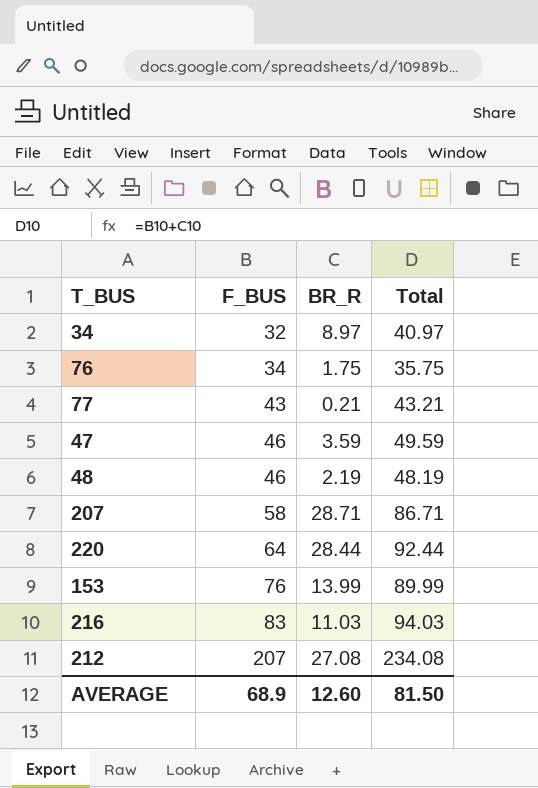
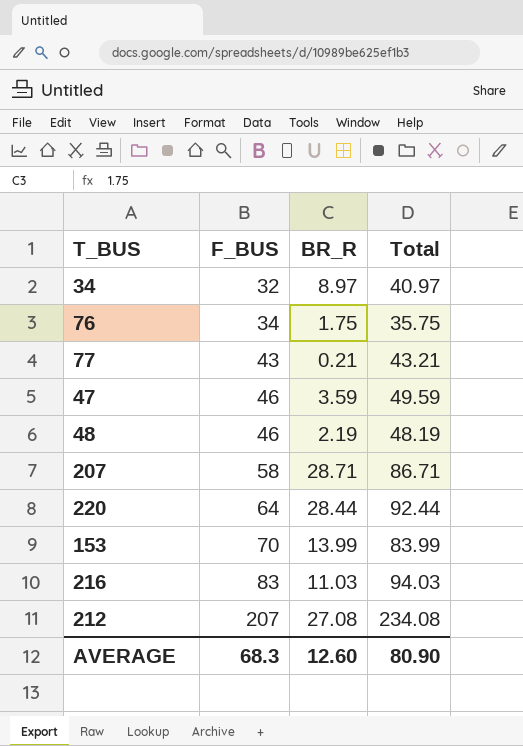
153 | F_BUS: 76 -> 70
153 | Total: 89.99 -> 83.99
AVERAGE | F_BUS: 68.9 -> 68.3
AVERAGE | Total: 81.50 -> 80.90

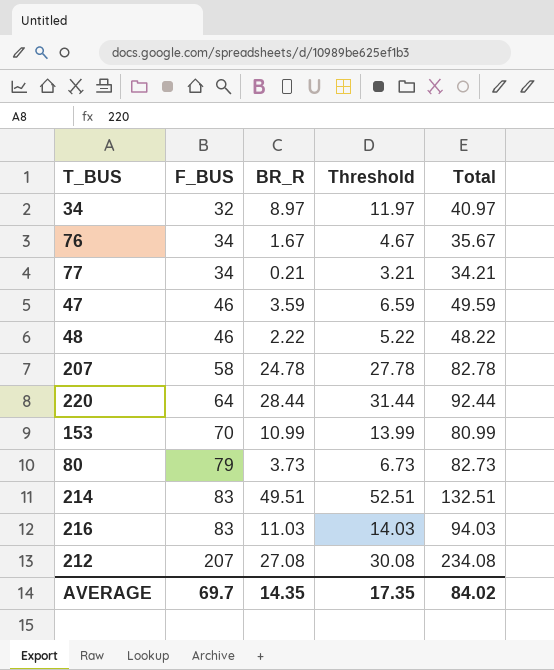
column Threshold | formula: none -> [BR_R] + 3
76 | BR_R: 1.75 -> 1.67
76 | Total: 35.75 -> 35.67
77 | F_BUS: 43 -> 34
77 | Total: 43.21 -> 34.21
48 | BR_R: 2.19 -> 2.22
48 | Total: 48.19 -> 48.22
207 | BR_R: 28.71 -> 24.78
207 | Total: 86.71 -> 82.78
153 | BR_R: 13.99 -> 10.99
153 | Total: 83.99 -> 80.99
row 80: none -> 79 | 3.73 | 6.73 | 82.73
row 214: none -> 83 | 49.51 | 52.51 | 132.51
AVERAGE | F_BUS: 68.3 -> 69.7
AVERAGE | BR_R: 12.60 -> 14.35
AVERAGE | Total: 80.90 -> 84.02

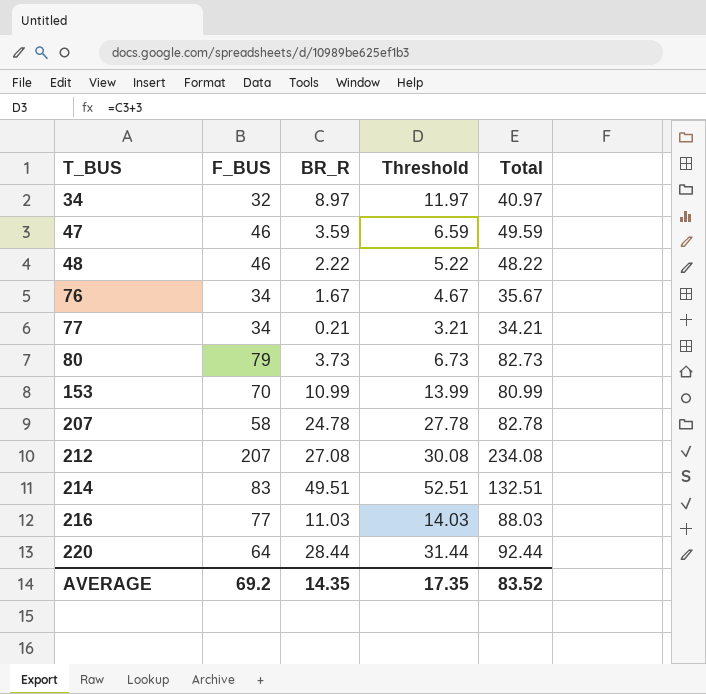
row order: F_BUS ascending -> T_BUS ascending
216 | F_BUS: 83 -> 77
216 | Total: 94.03 -> 88.03
AVERAGE | F_BUS: 69.7 -> 69.2
AVERAGE | Total: 84.02 -> 83.52

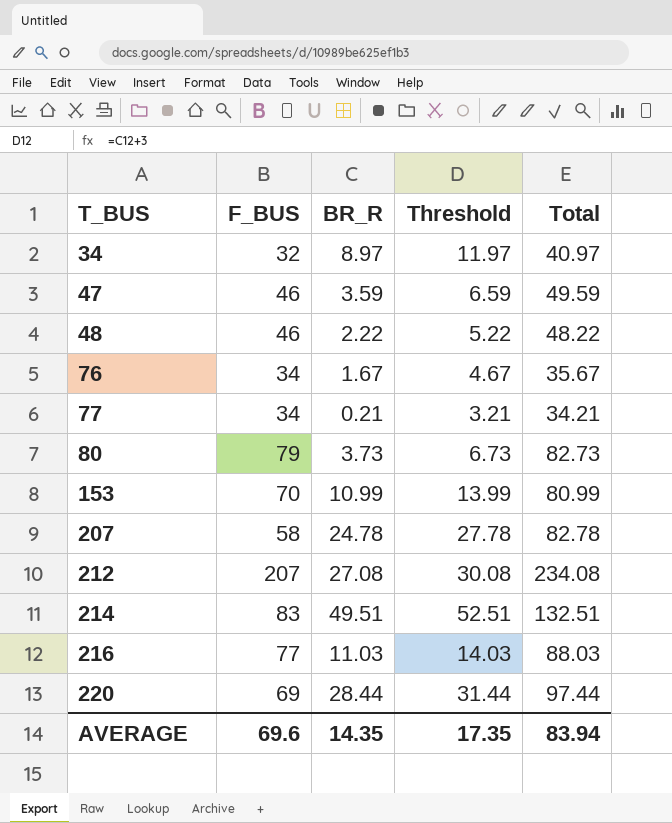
220 | F_BUS: 64 -> 69
220 | Total: 92.44 -> 97.44
AVERAGE | F_BUS: 69.2 -> 69.6
AVERAGE | Total: 83.52 -> 83.94

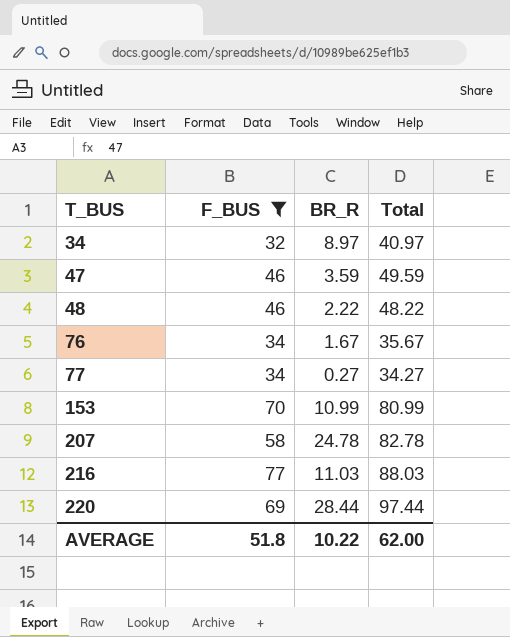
filter: none -> F_BUS <= 77
column Threshold | formula: [BR_R] + 3 -> none
77 | BR_R: 0.21 -> 0.27
77 | Total: 34.21 -> 34.27
AVERAGE | F_BUS: 69.6 -> 51.8
AVERAGE | BR_R: 14.35 -> 10.22
AVERAGE | Total: 83.94 -> 62.00

